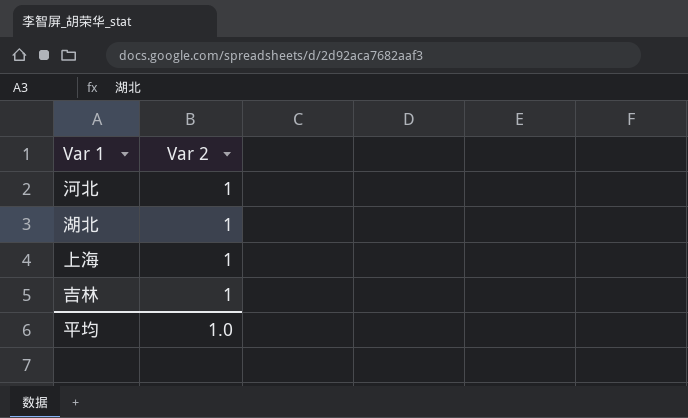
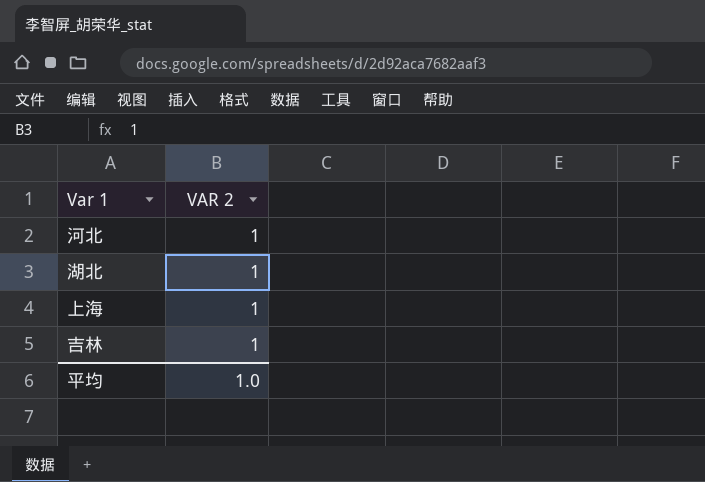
column name: Var 2 -> VAR 2

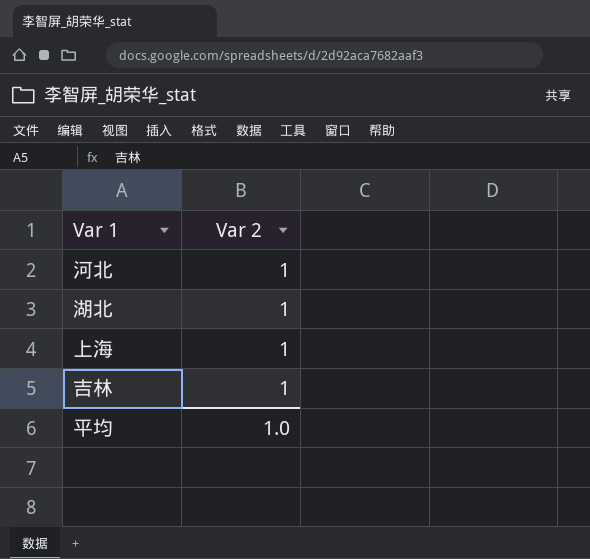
column name: VAR 2 -> Var 2

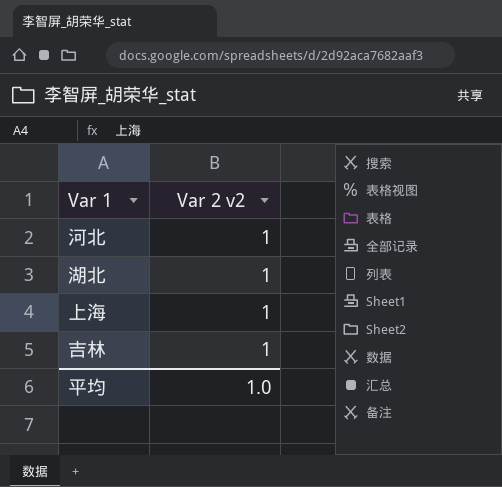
column name: Var 2 -> Var 2 v2

